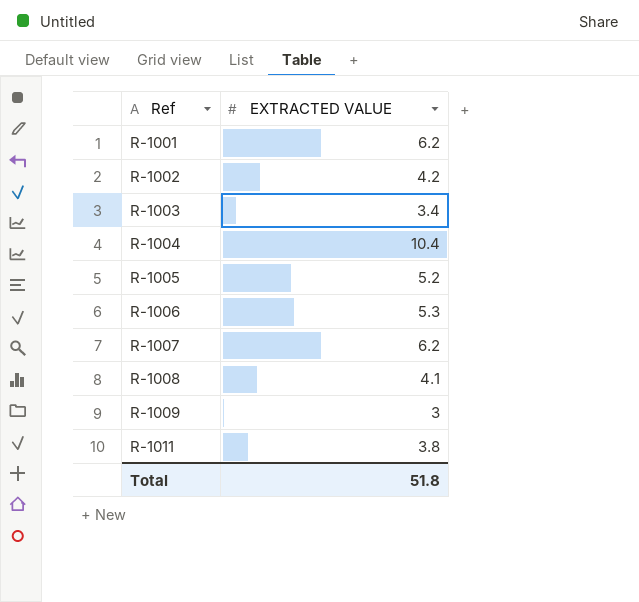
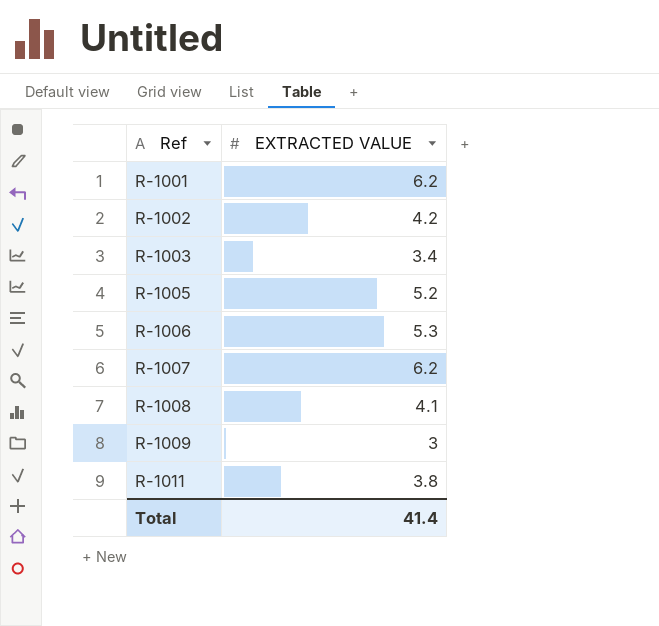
row R-1004: 10.4 -> none
Total | EXTRACTED VALUE: 51.8 -> 41.4

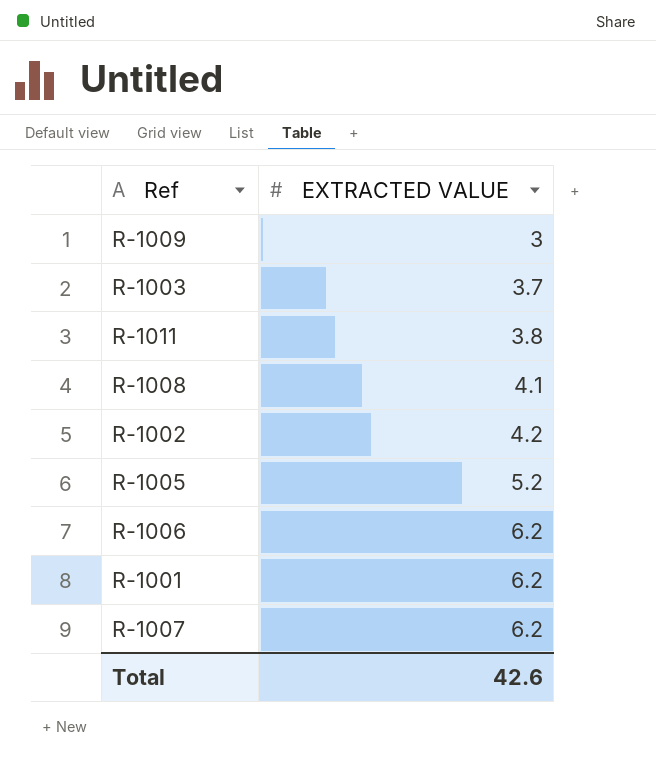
row order: Ref ascending -> EXTRACTED VALUE ascending
R-1003 | EXTRACTED VALUE: 3.4 -> 3.7
R-1006 | EXTRACTED VALUE: 5.3 -> 6.2
Total | EXTRACTED VALUE: 41.4 -> 42.6

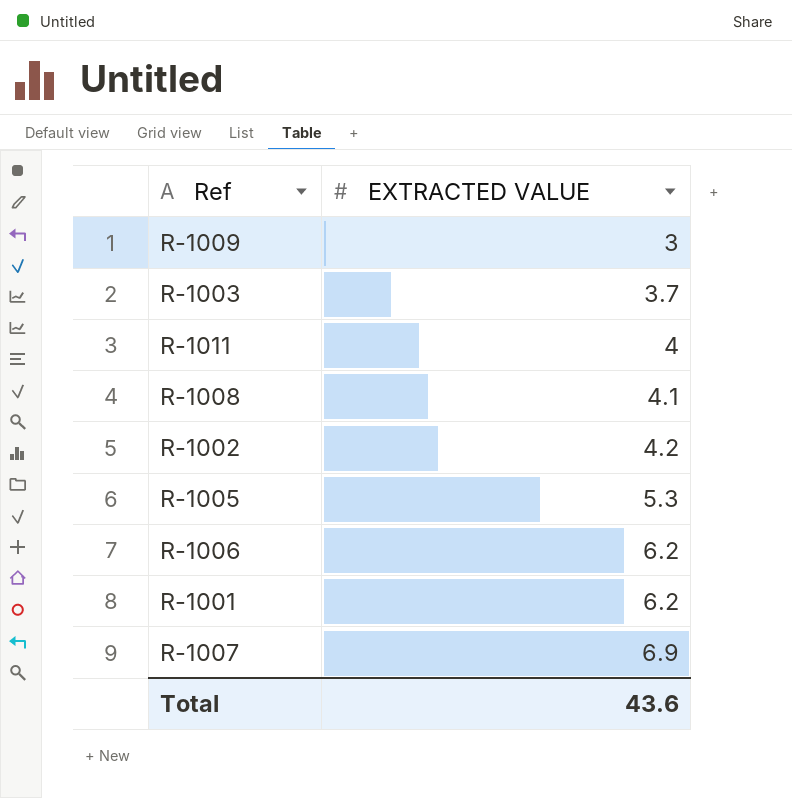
R-1011 | EXTRACTED VALUE: 3.8 -> 4
R-1005 | EXTRACTED VALUE: 5.2 -> 5.3
R-1007 | EXTRACTED VALUE: 6.2 -> 6.9
Total | EXTRACTED VALUE: 42.6 -> 43.6

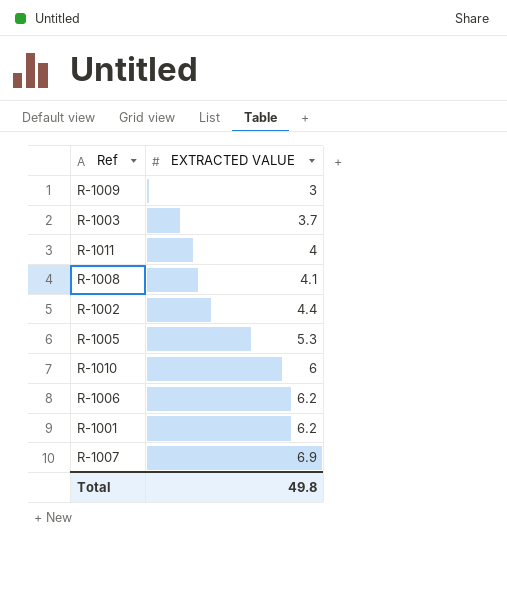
R-1002 | EXTRACTED VALUE: 4.2 -> 4.4
row R-1010: none -> 6
Total | EXTRACTED VALUE: 43.6 -> 49.8

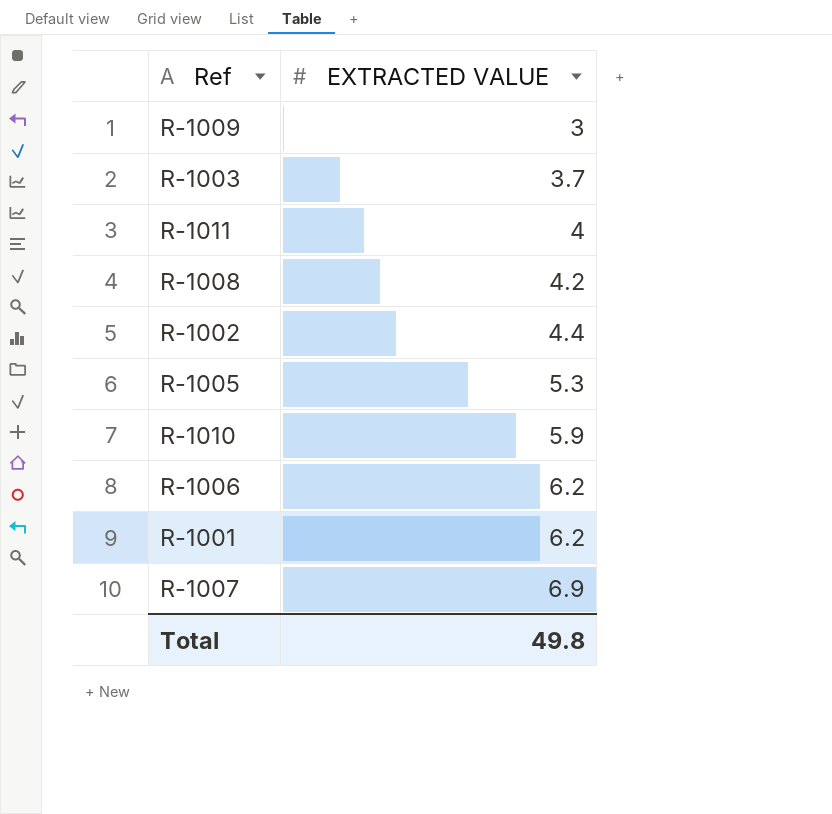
R-1008 | EXTRACTED VALUE: 4.1 -> 4.2
R-1010 | EXTRACTED VALUE: 6 -> 5.9

